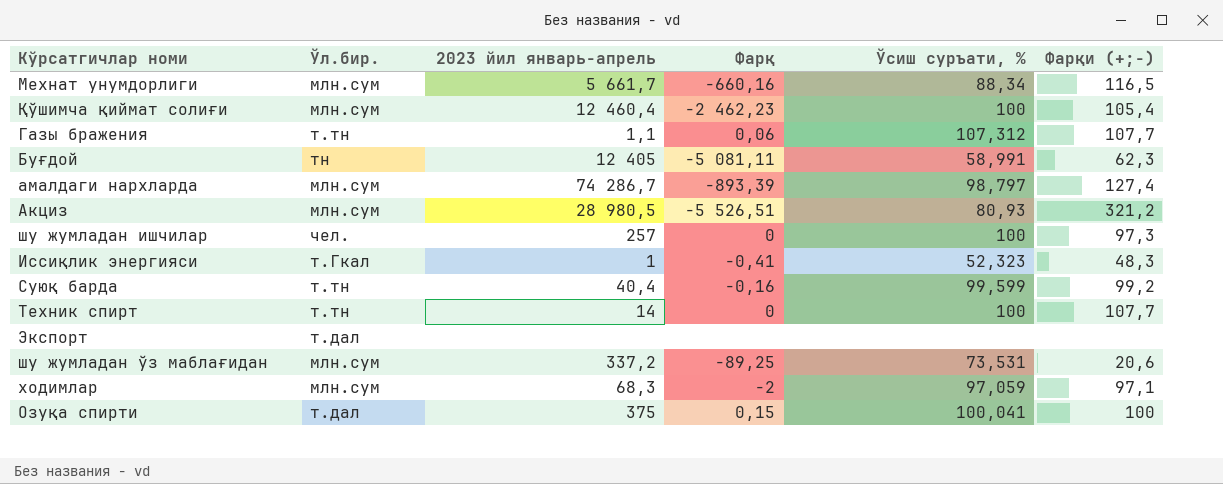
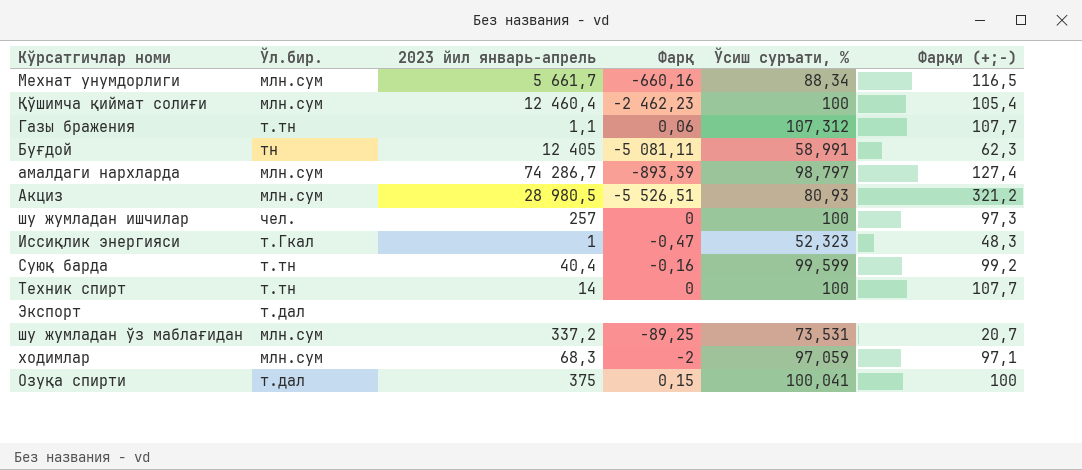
Иссиқлик энергияси | Фарқ: -0,41 -> -0,47
шу жумладан ўз маблағидан | Фарқи (+;-): 20,6 -> 20,7

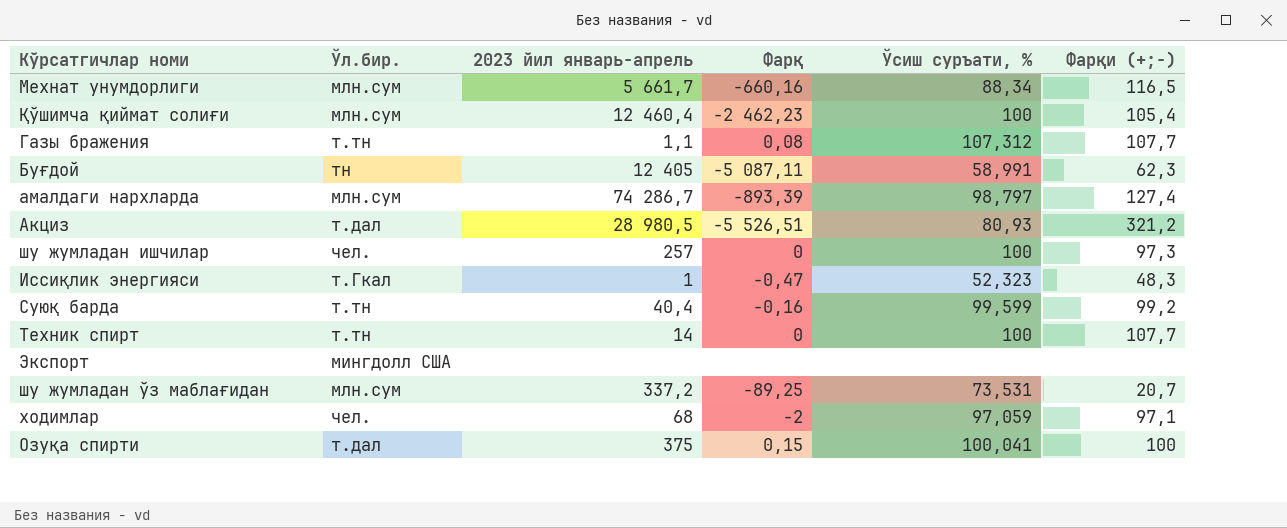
Газы бражения | Фарқ: 0,06 -> 0,08
Буғдой | Фарқ: -5 081,11 -> -5 087,11
Акциз | Ўл.бир.: млн.сум -> т.дал
Экспорт | Ўл.бир.: т.дал -> мингдолл США
ходимлар | Ўл.бир.: млн.сум -> чел.
ходимлар | 2023 йил январь-апрель: 68,3 -> 68

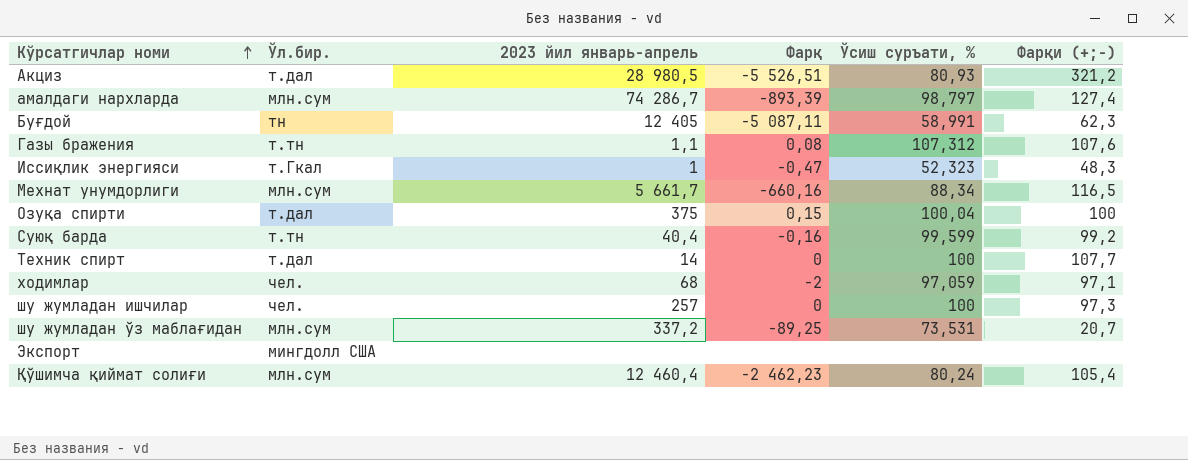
row order: none -> Кўрсатгичлар номи ascending
Газы бражения | Фарқи (+;-): 107,7 -> 107,6
Озуқа спирти | Ўсиш суръати, %: 100,041 -> 100,04
Техник спирт | Ўл.бир.: т.тн -> т.дал
Қўшимча қиймат солиғи | Ўсиш суръати, %: 100 -> 80,24

